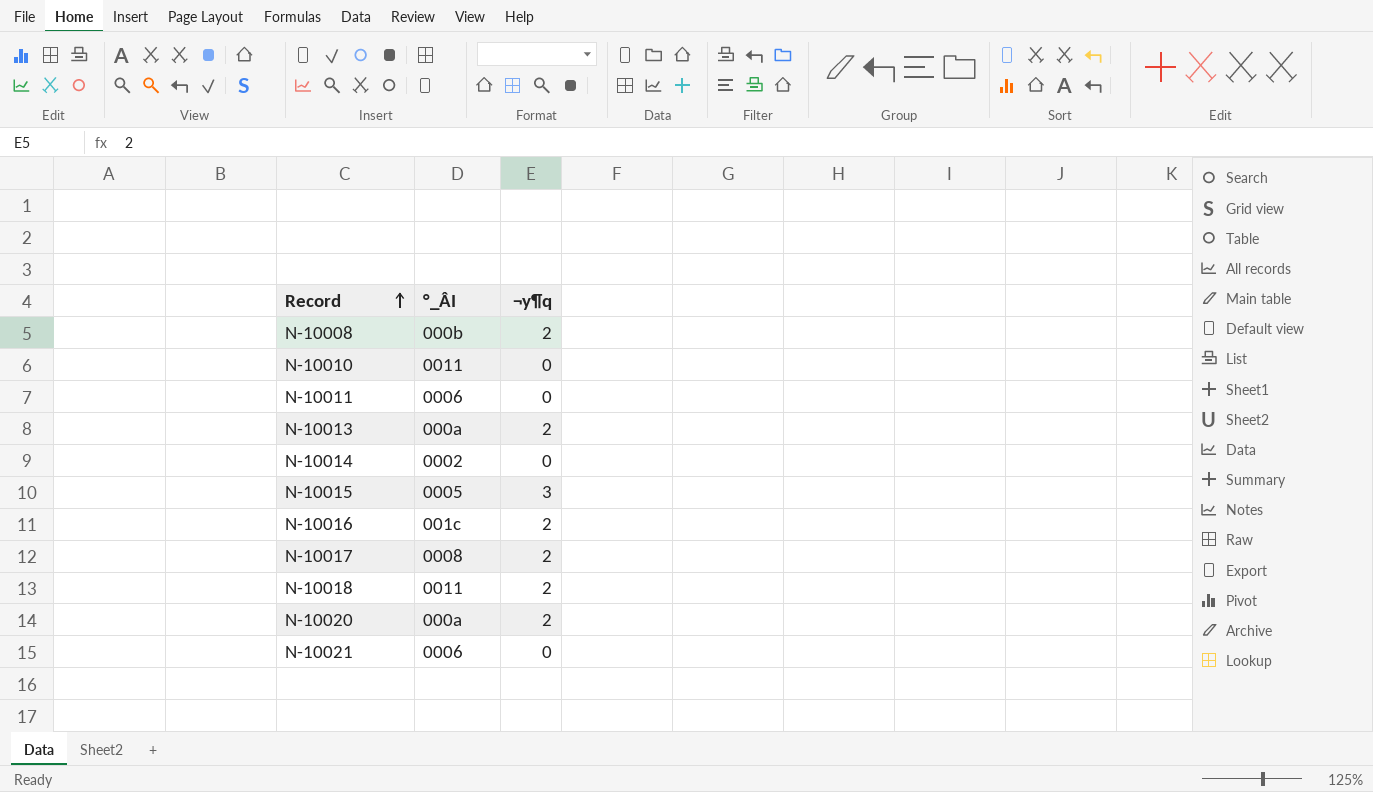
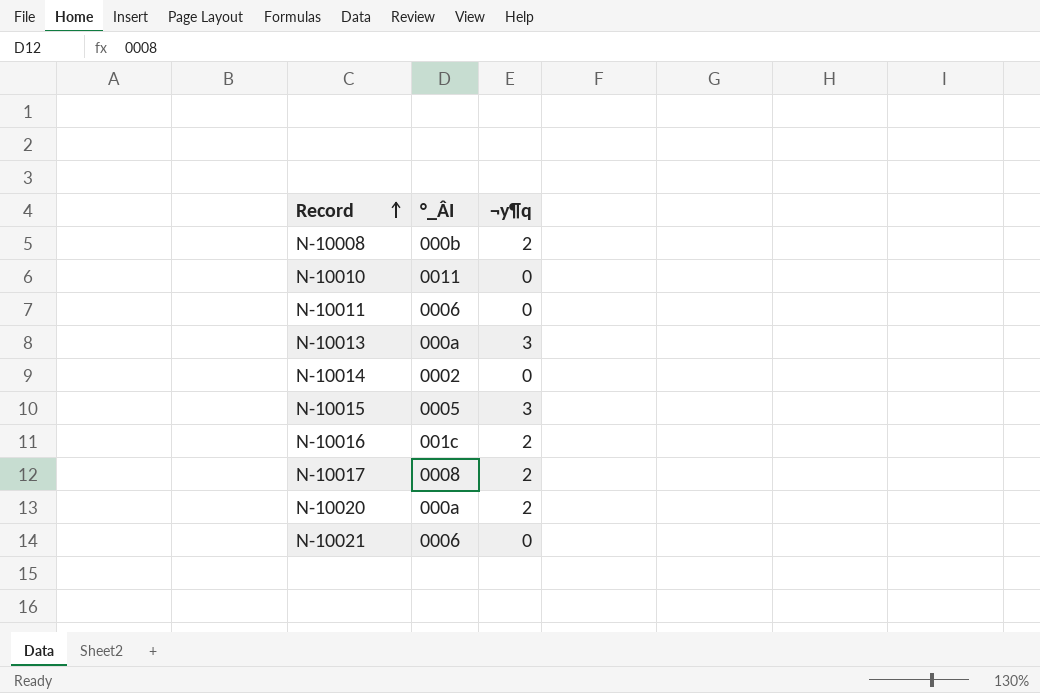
row N-10018: 0011 | 2 -> none
N-10013 | ¬y¶q: 2 -> 3

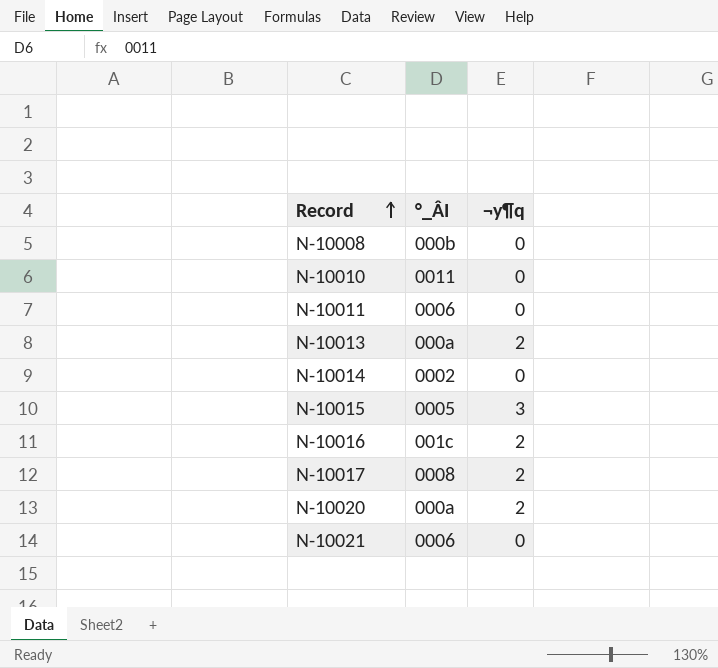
N-10008 | ¬y¶q: 2 -> 0
N-10013 | ¬y¶q: 3 -> 2

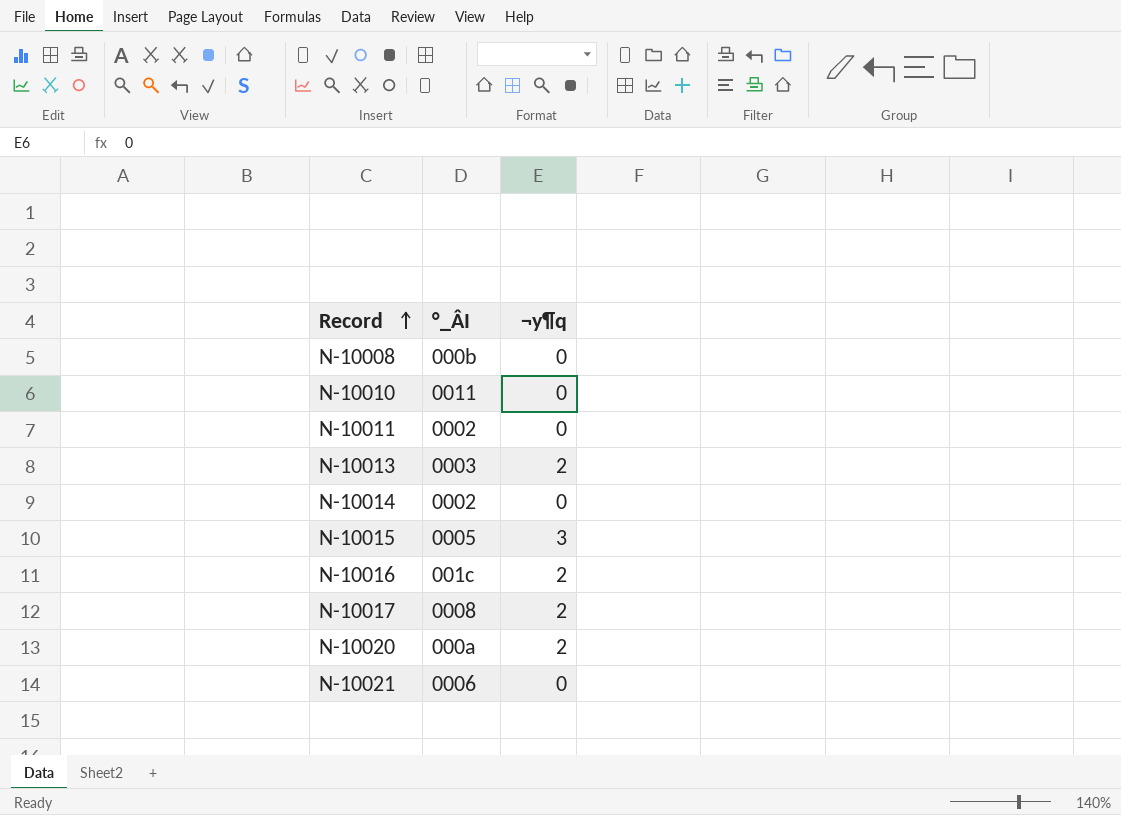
N-10011 | °_ÂI: 0006 -> 0002
N-10013 | °_ÂI: 000a -> 0003

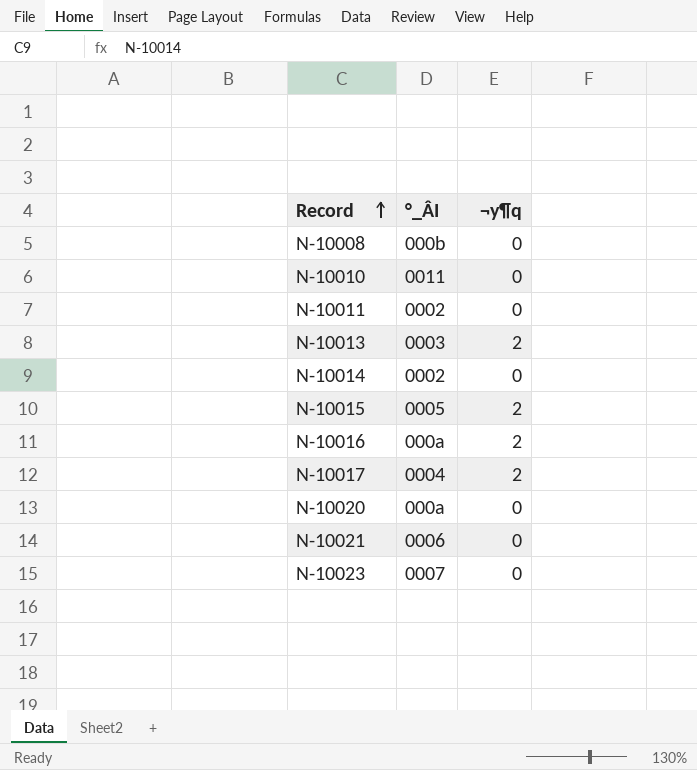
N-10015 | ¬y¶q: 3 -> 2
N-10016 | °_ÂI: 001c -> 000a
N-10017 | °_ÂI: 0008 -> 0004
N-10020 | ¬y¶q: 2 -> 0
row N-10023: none -> 0007 | 0

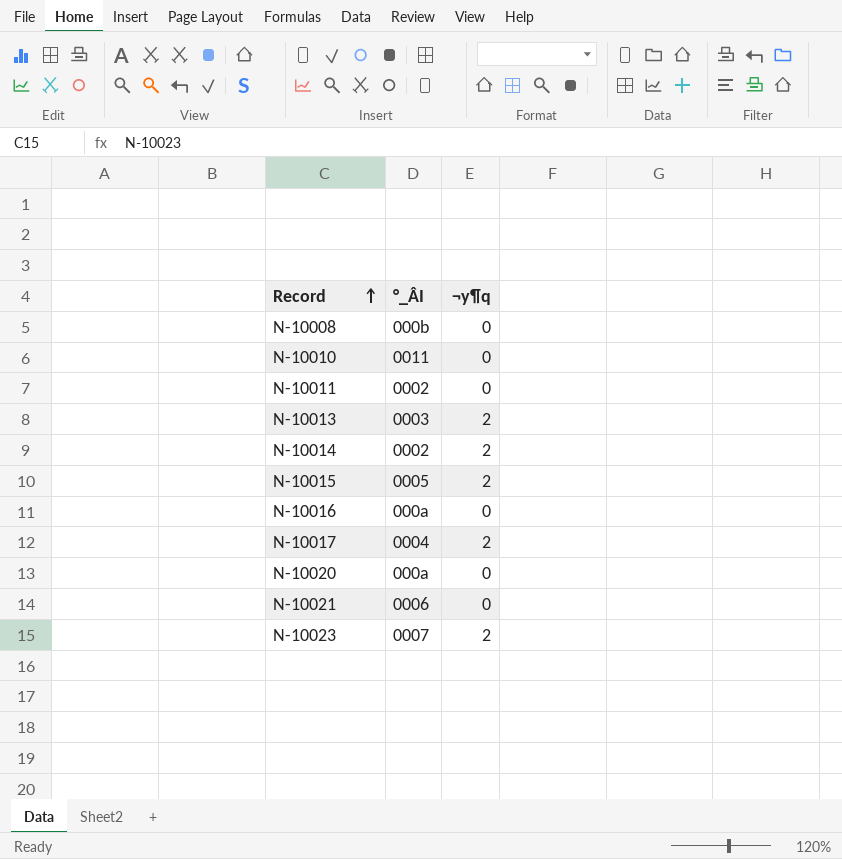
N-10014 | ¬y¶q: 0 -> 2
N-10016 | ¬y¶q: 2 -> 0
N-10023 | ¬y¶q: 0 -> 2

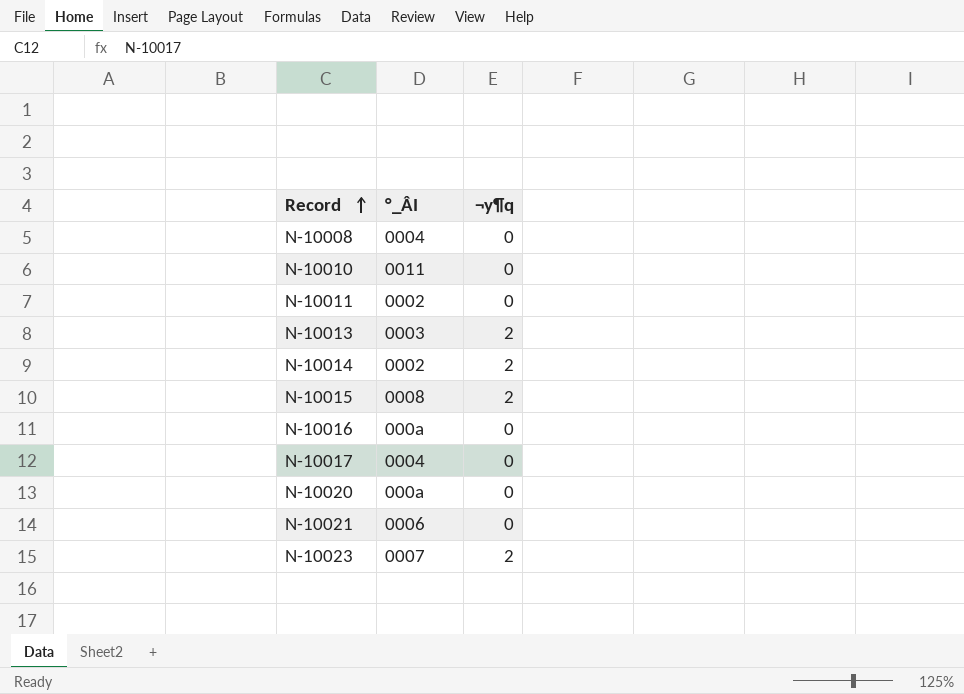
N-10008 | °_ÂI: 000b -> 0004
N-10015 | °_ÂI: 0005 -> 0008
N-10017 | ¬y¶q: 2 -> 0

